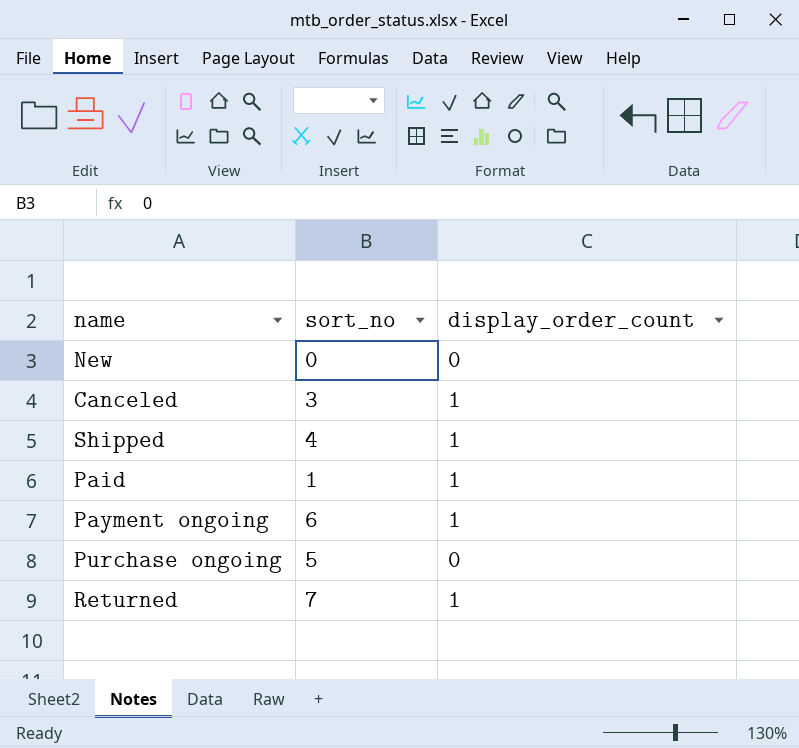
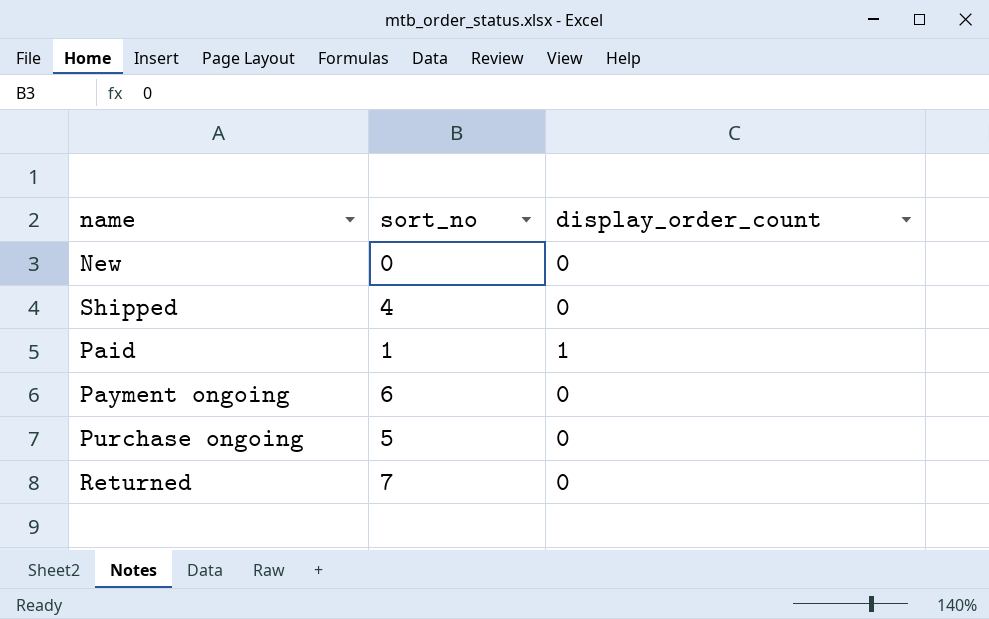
row Canceled: 3 | 1 -> none
Shipped | display_order_count: 1 -> 0
Payment ongoing | display_order_count: 1 -> 0
Returned | display_order_count: 1 -> 0

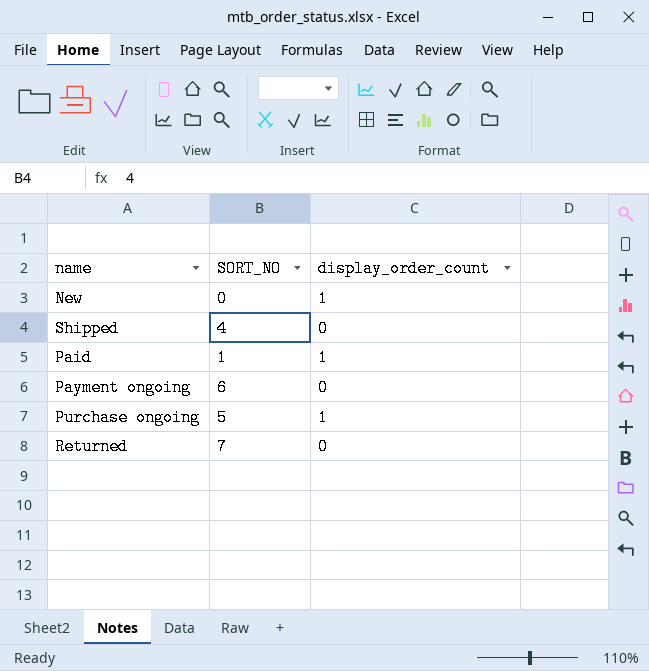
column name: sort_no -> SORT_NO
New | display_order_count: 0 -> 1
Purchase ongoing | display_order_count: 0 -> 1

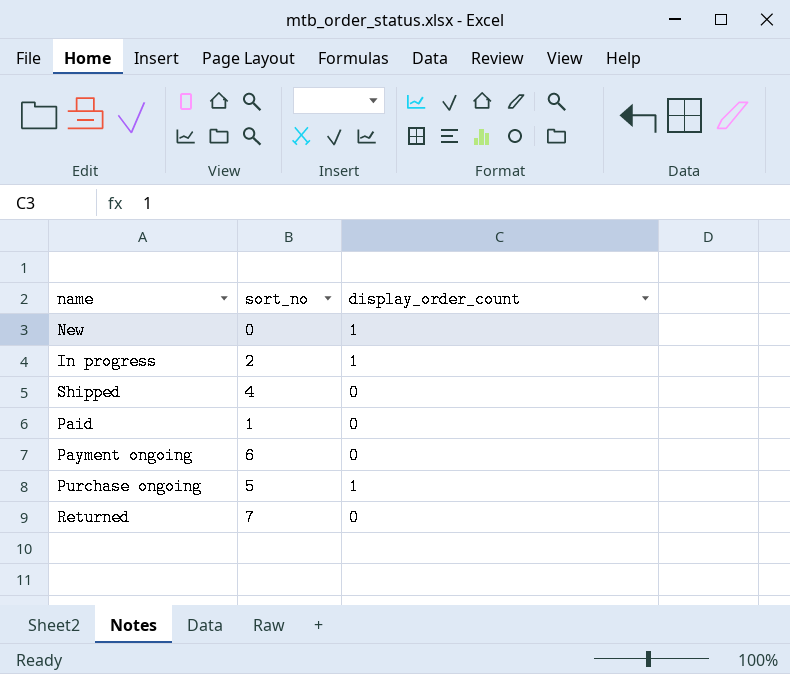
column name: SORT_NO -> sort_no
row In progress: none -> 2 | 1
Paid | display_order_count: 1 -> 0

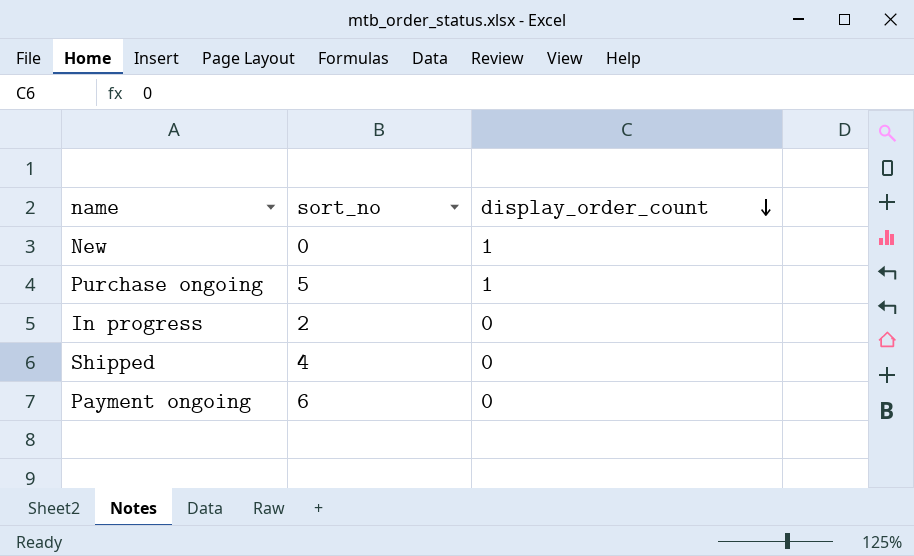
row order: none -> display_order_count descending
row Paid: 1 | 0 -> none
row Returned: 7 | 0 -> none
In progress | display_order_count: 1 -> 0

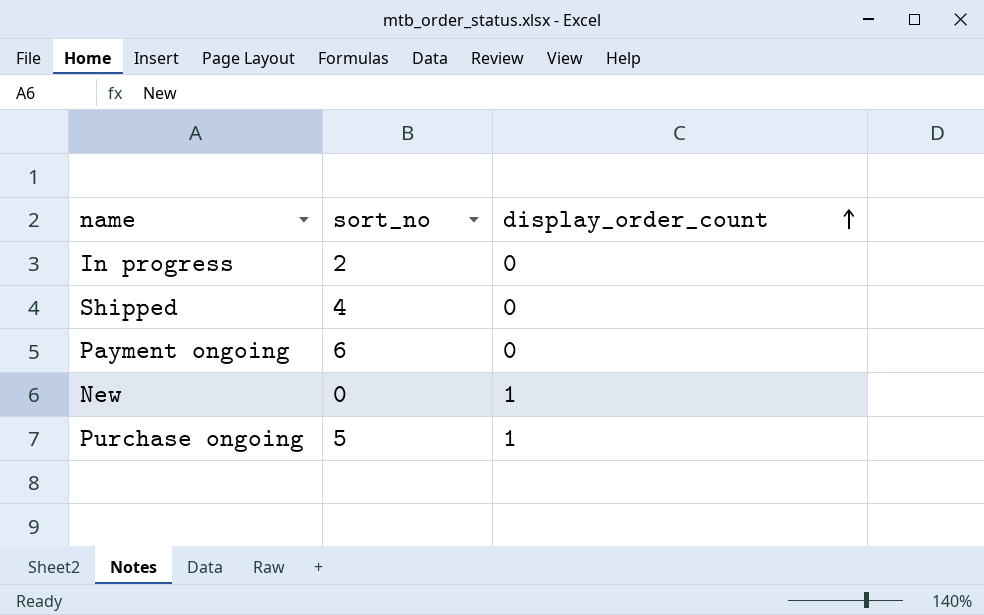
row order: display_order_count descending -> display_order_count ascending

